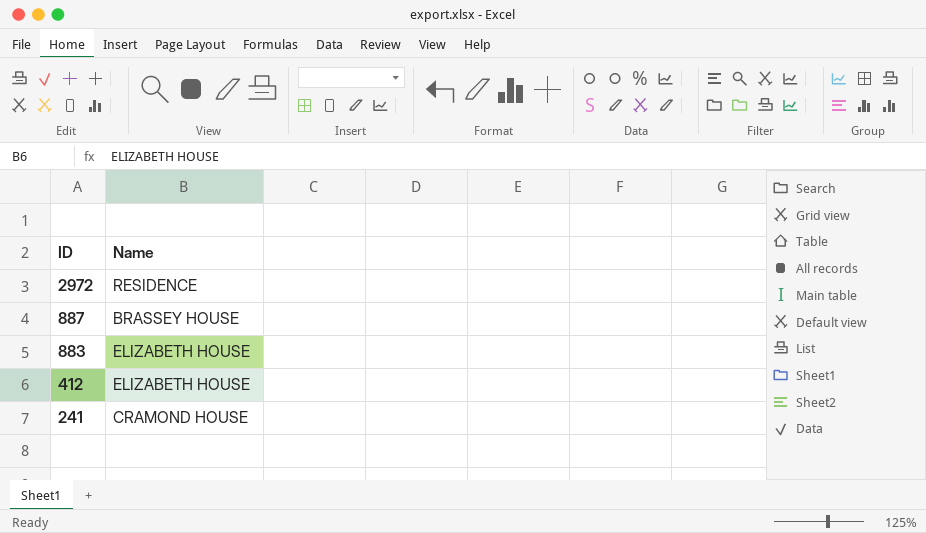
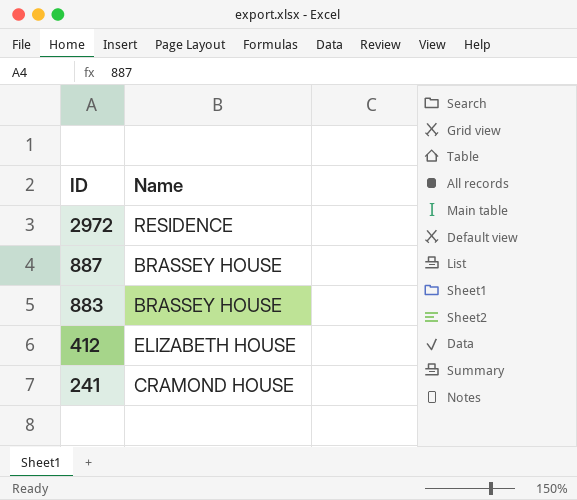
883 | Name: ELIZABETH HOUSE -> BRASSEY HOUSE

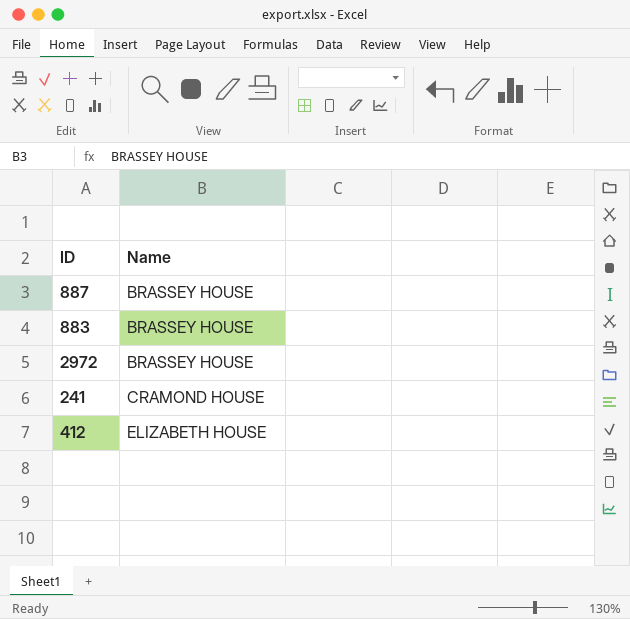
row order: ID descending -> Name ascending
2972 | Name: RESIDENCE -> BRASSEY HOUSE

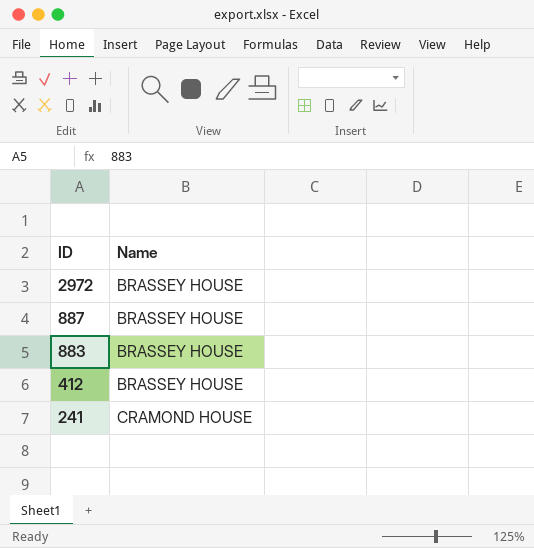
row order: Name ascending -> ID descending
412 | Name: ELIZABETH HOUSE -> BRASSEY HOUSE

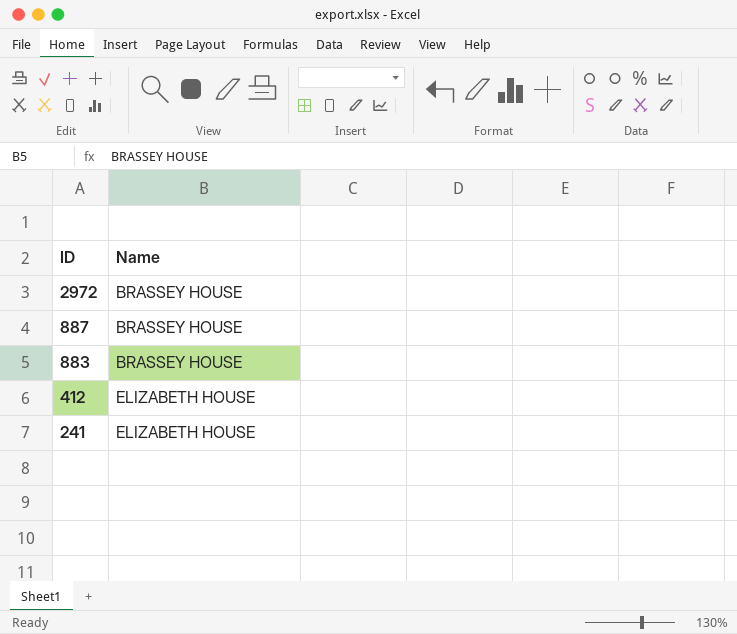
412 | Name: BRASSEY HOUSE -> ELIZABETH HOUSE
241 | Name: CRAMOND HOUSE -> ELIZABETH HOUSE

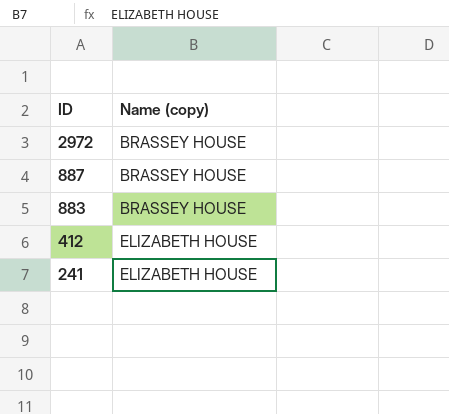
column name: Name -> Name (copy)

